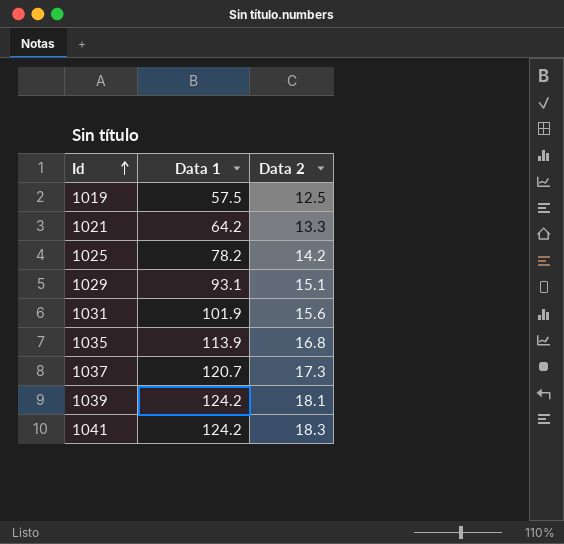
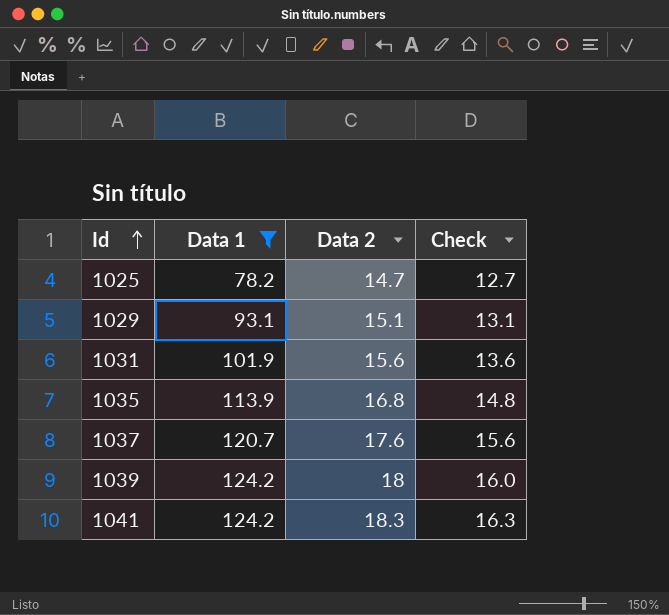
filter: none -> Data 1 >= 78.2
column Check | formula: none -> [Data 2] - 2
1025 | Data 2: 14.2 -> 14.7
1037 | Data 2: 17.3 -> 17.6
1039 | Data 2: 18.1 -> 18

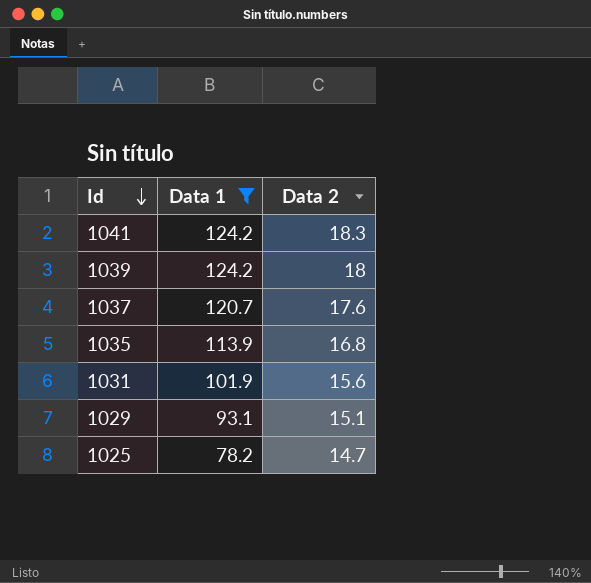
row order: Id ascending -> Id descending
column Check | formula: [Data 2] - 2 -> none

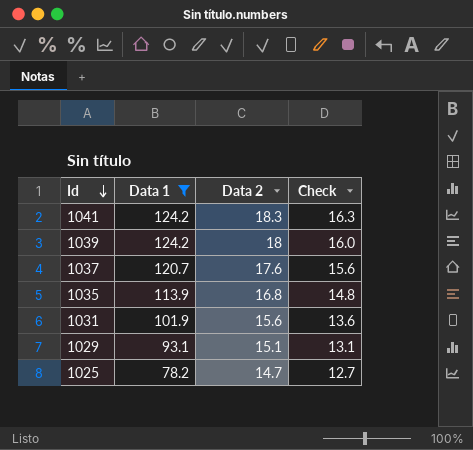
column Check | formula: none -> [Data 2] - 2

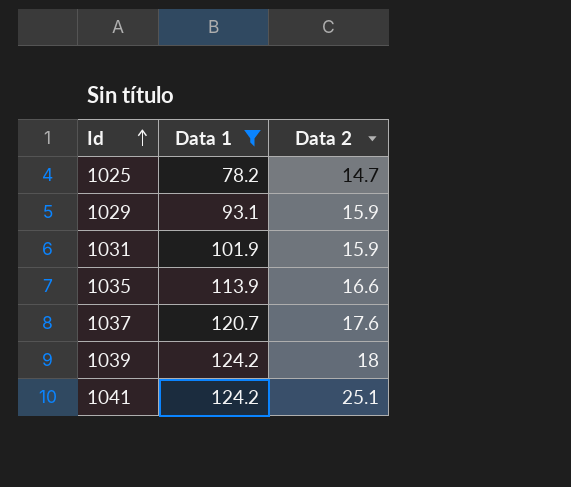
row order: Id descending -> Id ascending
column Check | formula: [Data 2] - 2 -> none
1029 | Data 2: 15.1 -> 15.9
1031 | Data 2: 15.6 -> 15.9
1035 | Data 2: 16.8 -> 16.6
1041 | Data 2: 18.3 -> 25.1

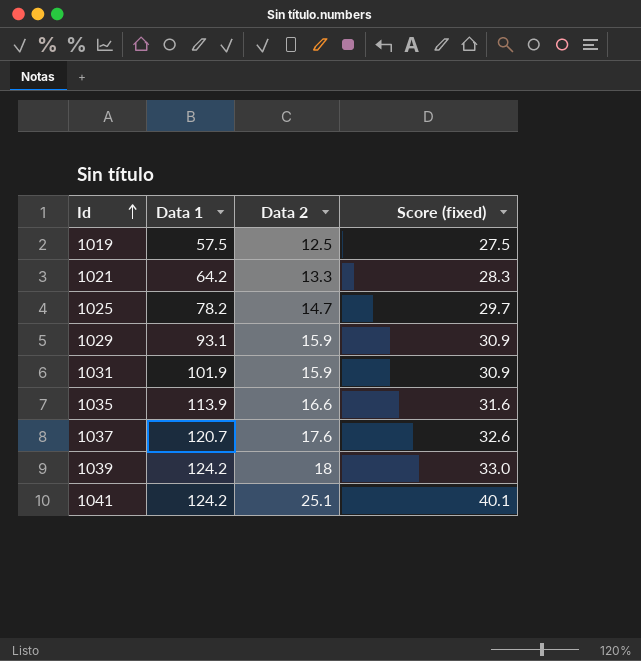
filter: Data 1 >= 78.2 -> none
column Score (fixed) | formula: none -> [Data 2] + 15

